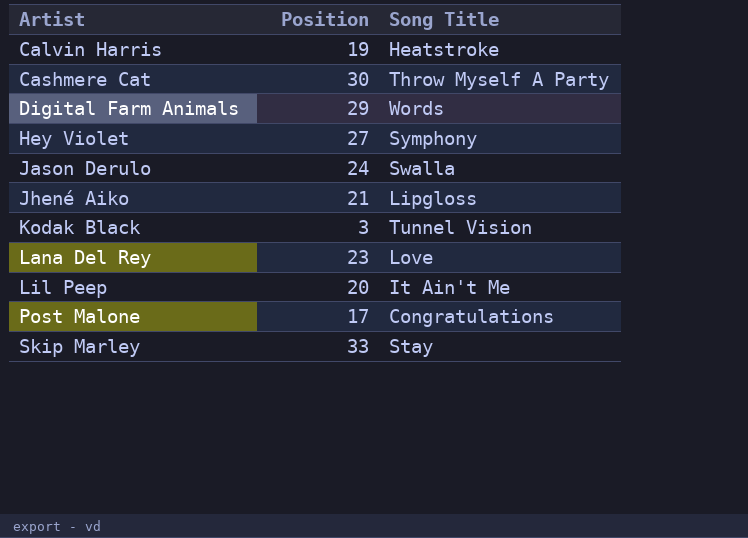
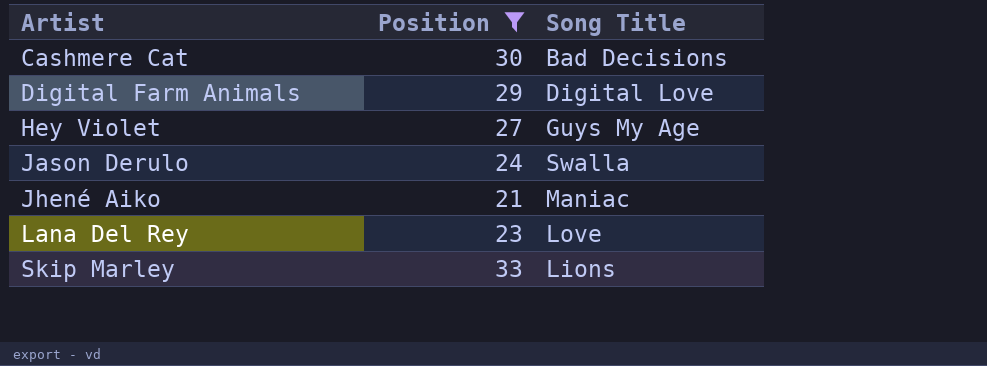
filter: none -> Position >= 21
Cashmere Cat | Song Title: Throw Myself A Party -> Bad Decisions
Digital Farm Animals | Song Title: Words -> Digital Love
Hey Violet | Song Title: Symphony -> Guys My Age
Jhené Aiko | Song Title: Lipgloss -> Maniac
Skip Marley | Song Title: Stay -> Lions

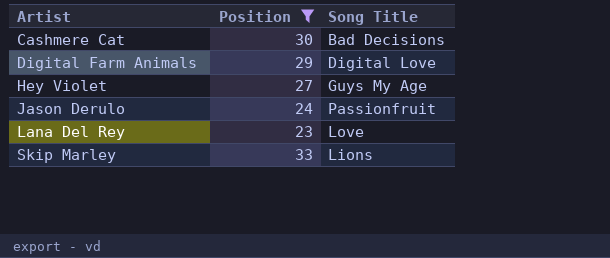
row Jhené Aiko: 21 | Maniac -> none
Jason Derulo | Song Title: Swalla -> Passionfruit

